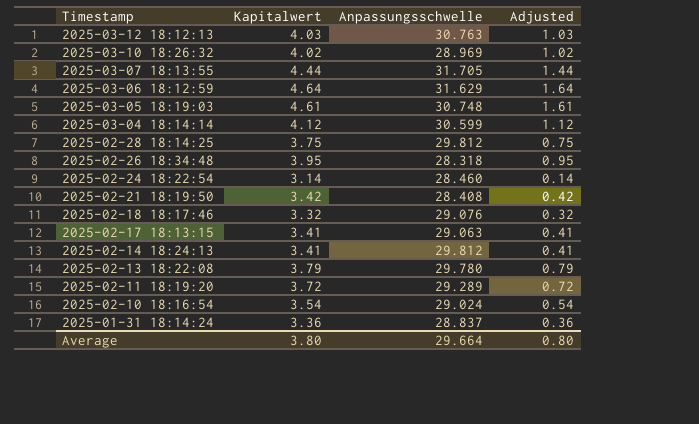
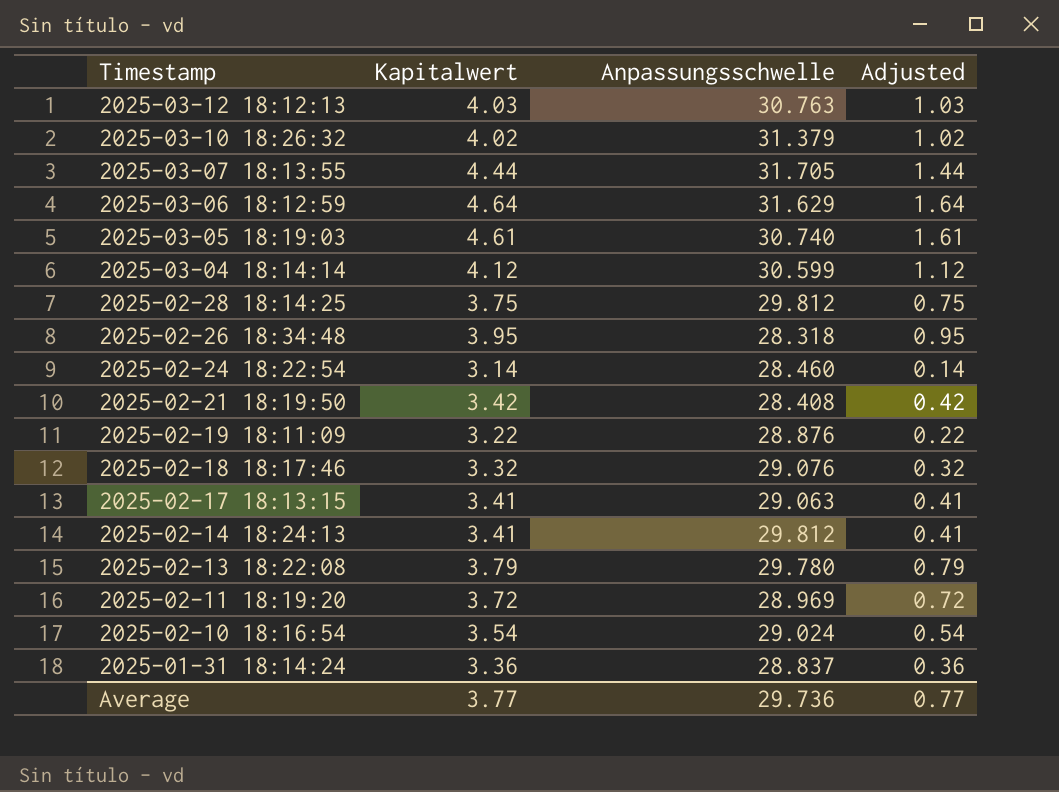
2025-03-10 18:26:32 | Anpassungsschwelle: 28.969 -> 31.379
2025-03-05 18:19:03 | Anpassungsschwelle: 30.748 -> 30.740
row 2025-02-19 18:11:09: none -> 3.22 | 28.876 | 0.22
2025-02-11 18:19:20 | Anpassungsschwelle: 29.289 -> 28.969
Average | Kapitalwert: 3.80 -> 3.77
Average | Anpassungsschwelle: 29.664 -> 29.736
Average | Adjusted: 0.80 -> 0.77

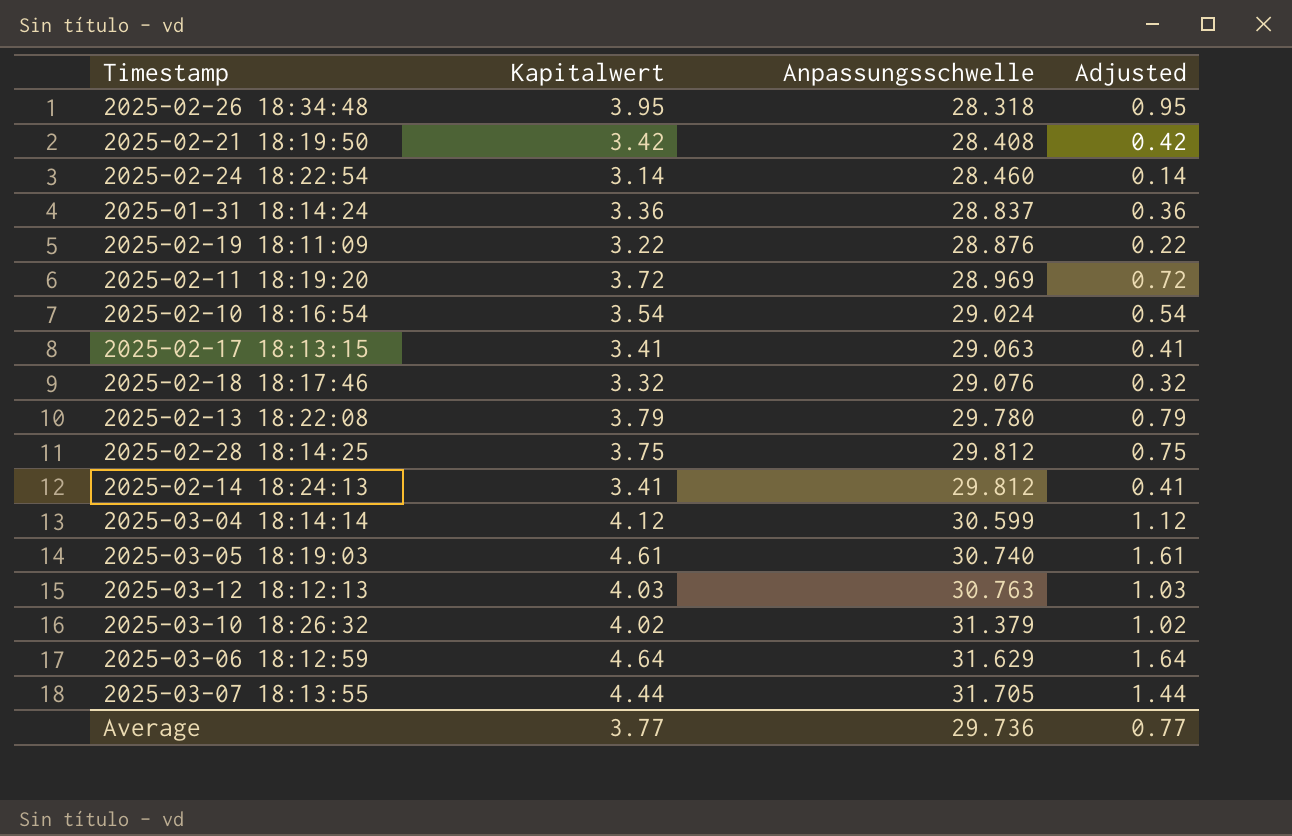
row order: Timestamp descending -> Anpassungsschwelle ascending

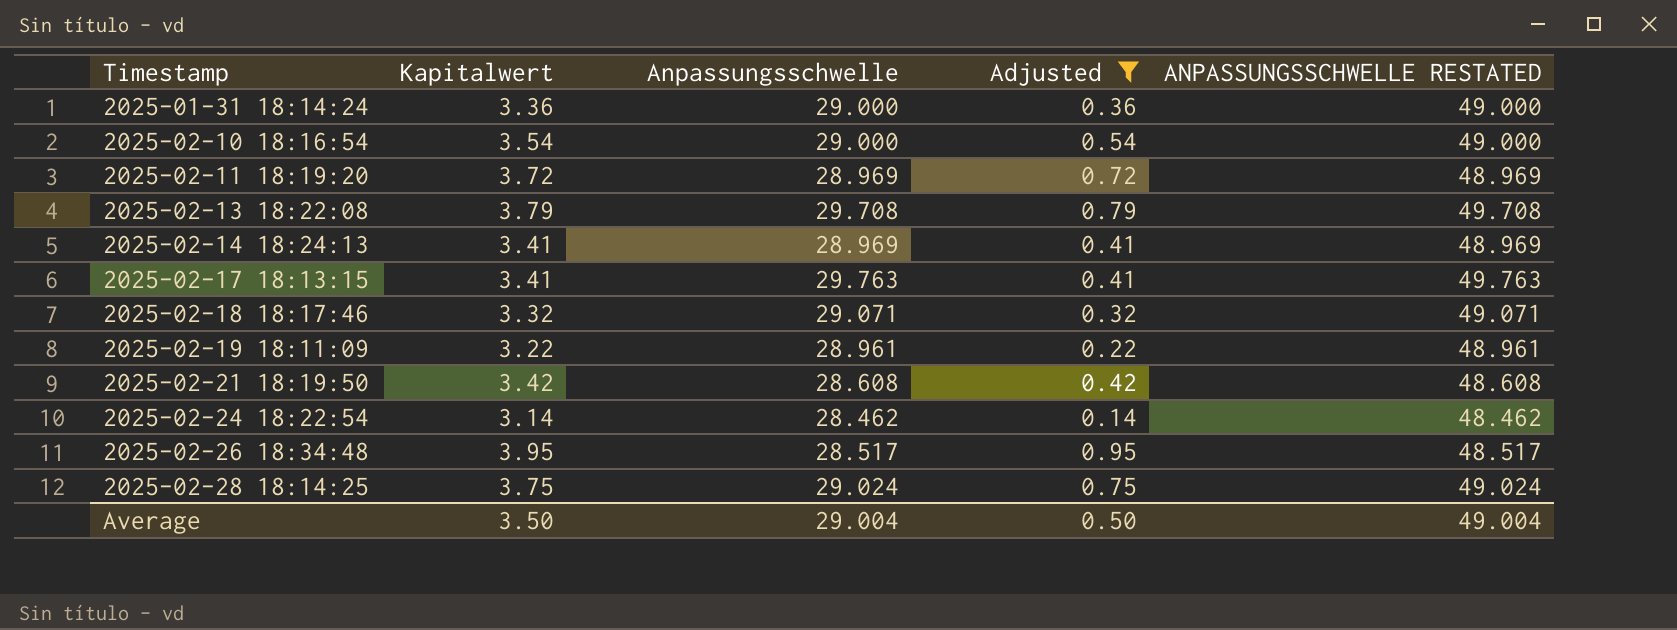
filter: none -> Adjusted <= 0.95
row order: Anpassungsschwelle ascending -> Timestamp ascending
column ANPASSUNGSSCHWELLE RESTATED | formula: none -> [Anpassungsschwelle] + 20
2025-01-31 18:14:24 | Anpassungsschwelle: 28.837 -> 29.000
2025-02-10 18:16:54 | Anpassungsschwelle: 29.024 -> 29.000
2025-02-13 18:22:08 | Anpassungsschwelle: 29.780 -> 29.708
2025-02-14 18:24:13 | Anpassungsschwelle: 29.812 -> 28.969
2025-02-17 18:13:15 | Anpassungsschwelle: 29.063 -> 29.763
2025-02-18 18:17:46 | Anpassungsschwelle: 29.076 -> 29.071
2025-02-19 18:11:09 | Anpassungsschwelle: 28.876 -> 28.961
2025-02-21 18:19:50 | Anpassungsschwelle: 28.408 -> 28.608
2025-02-24 18:22:54 | Anpassungsschwelle: 28.460 -> 28.462
2025-02-26 18:34:48 | Anpassungsschwelle: 28.318 -> 28.517
2025-02-28 18:14:25 | Anpassungsschwelle: 29.812 -> 29.024
Average | Kapitalwert: 3.77 -> 3.50
Average | Anpassungsschwelle: 29.736 -> 29.004
Average | Adjusted: 0.77 -> 0.50

